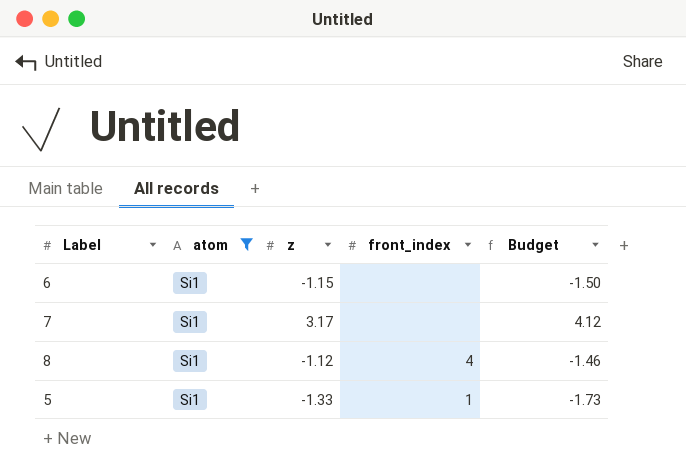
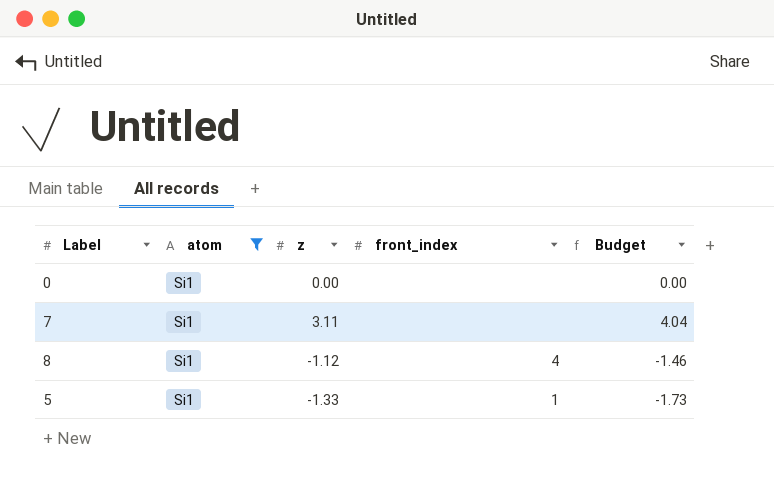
row 6: Si1 | -1.15 | none | -1.50 -> none
row 0: none -> Si1 | 0.00 | none | 0.00
7 | z: 3.17 -> 3.11
7 | Budget: 4.12 -> 4.04

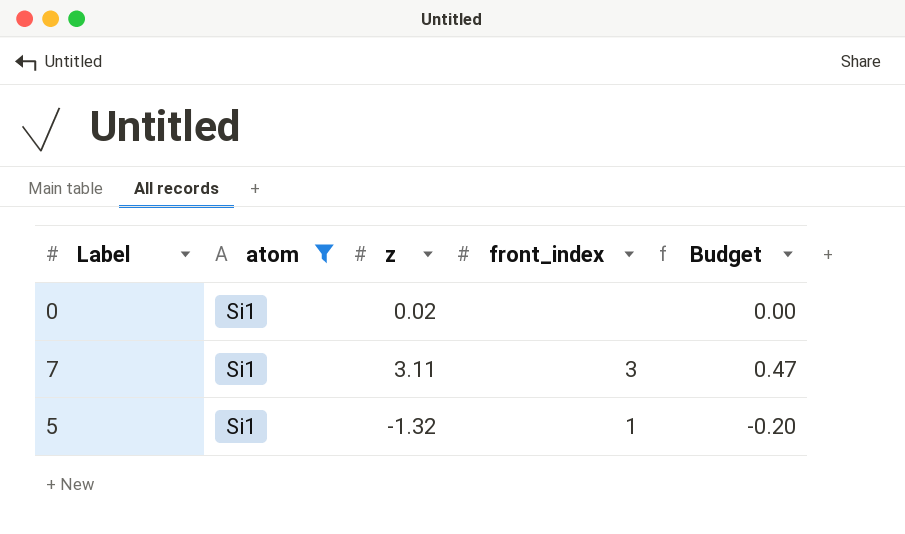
column Budget | formula: [z] * 1.3 -> [z] * 0.15
row 8: Si1 | -1.12 | 4 | -1.46 -> none
0 | z: 0.00 -> 0.02
7 | front_index: none -> 3
5 | z: -1.33 -> -1.32

